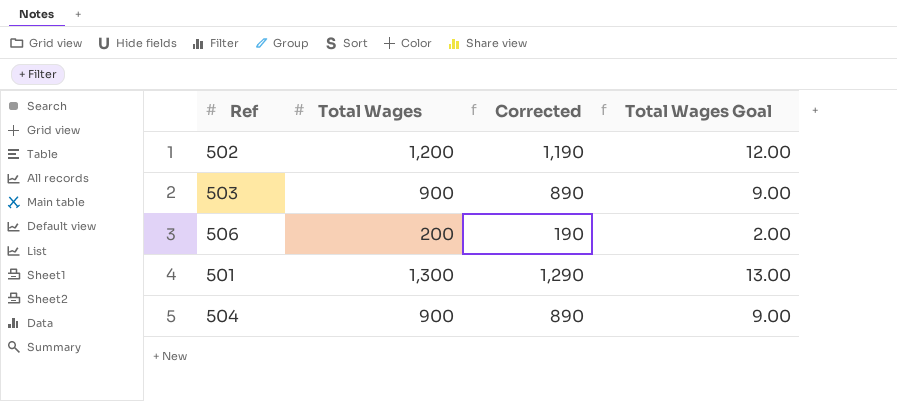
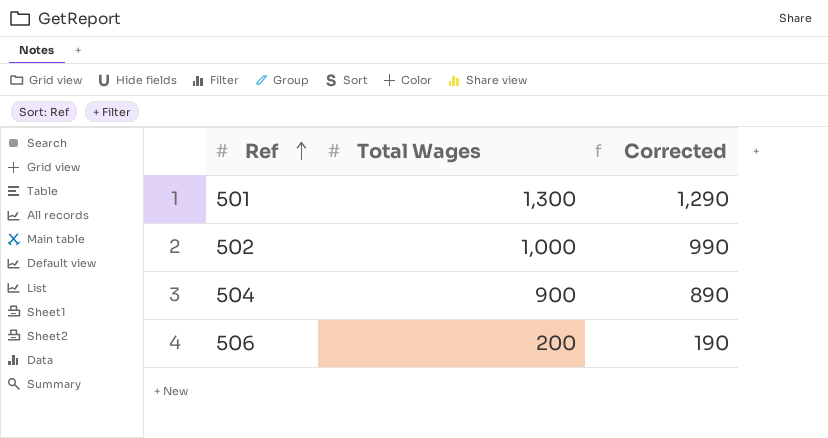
row order: none -> Ref ascending
column Total Wages Goal | formula: [Total Wages] * 0.01 -> none
row 503: 900 | 890 | 9.00 -> none
502 | Total Wages: 1,200 -> 1,000
502 | Corrected: 1,190 -> 990

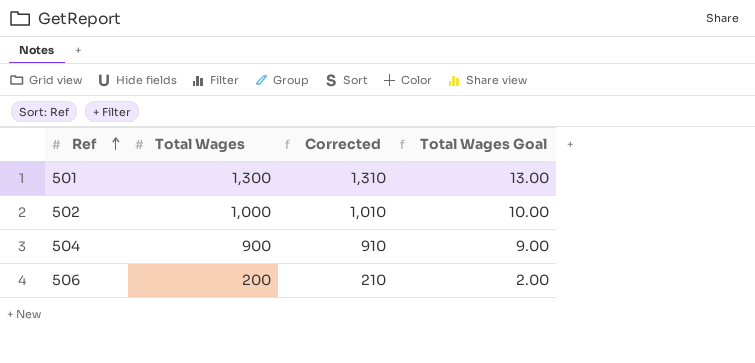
column Corrected | formula: [Total Wages] - 10 -> [Total Wages] + 10
column Total Wages Goal | formula: none -> [Total Wages] * 0.01

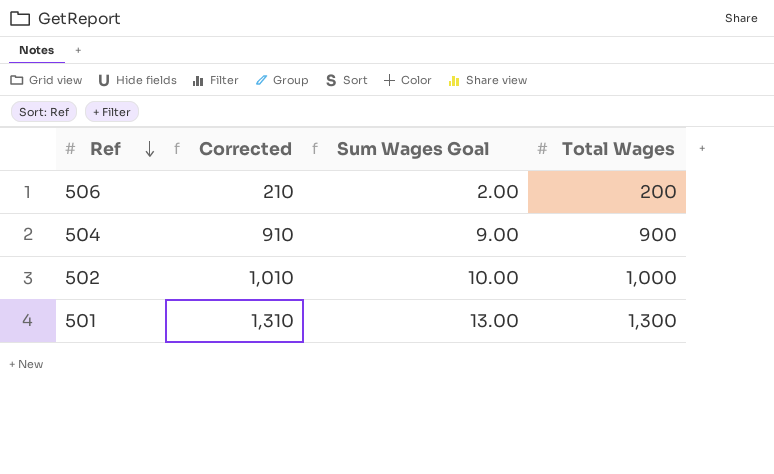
row order: Ref ascending -> Ref descending
column name: Total Wages Goal -> Sum Wages Goal
column Total Wages | position: 2 -> 4

